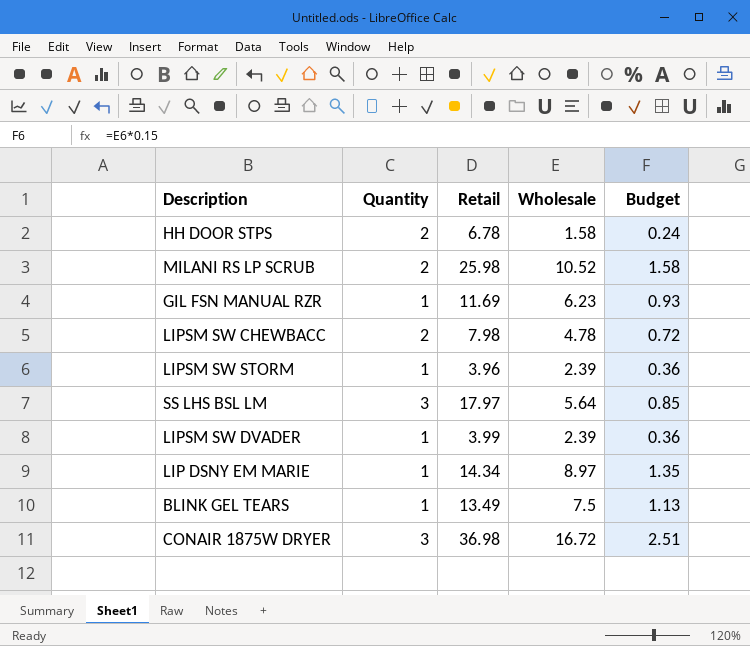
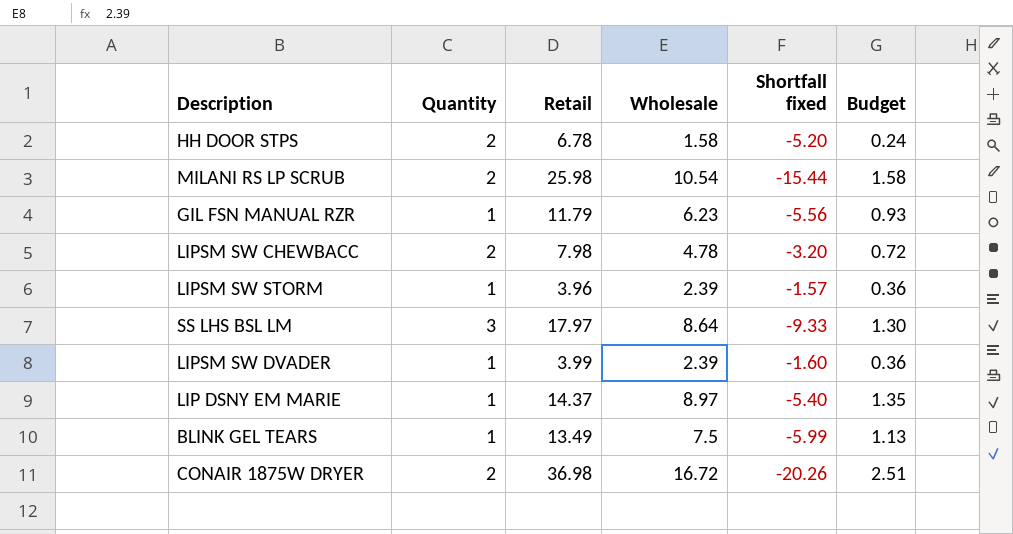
column Shortfall fixed | formula: none -> [Wholesale] - [Retail]
MILANI RS LP SCRUB | Wholesale: 10.52 -> 10.54
GIL FSN MANUAL RZR | Retail: 11.69 -> 11.79
SS LHS BSL LM | Wholesale: 5.64 -> 8.64
SS LHS BSL LM | Budget: 0.85 -> 1.30
LIP DSNY EM MARIE | Retail: 14.34 -> 14.37
CONAIR 1875W DRYER | Quantity: 3 -> 2

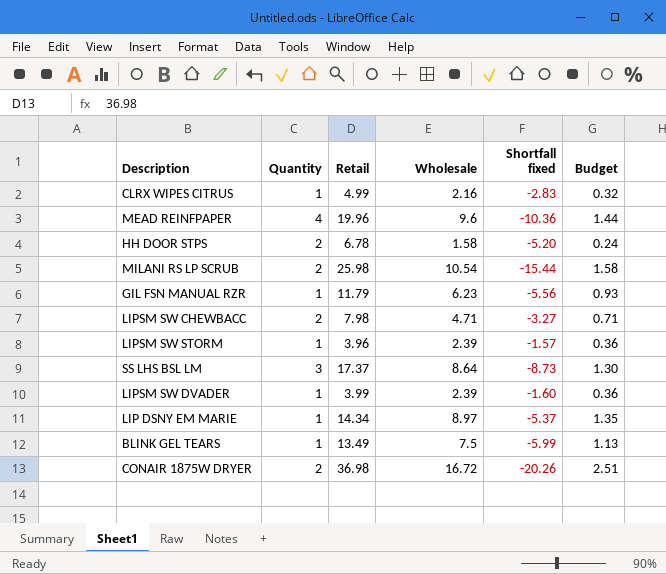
row CLRX WIPES CITRUS: none -> 1 | 4.99 | 2.16 | -2.83 | 0.32
row MEAD REINFPAPER: none -> 4 | 19.96 | 9.6 | -10.36 | 1.44
LIPSM SW CHEWBACC | Wholesale: 4.78 -> 4.71
LIPSM SW CHEWBACC | Shortfall fixed: -3.20 -> -3.27
LIPSM SW CHEWBACC | Budget: 0.72 -> 0.71
SS LHS BSL LM | Retail: 17.97 -> 17.37
SS LHS BSL LM | Shortfall fixed: -9.33 -> -8.73
LIP DSNY EM MARIE | Retail: 14.37 -> 14.34
LIP DSNY EM MARIE | Shortfall fixed: -5.40 -> -5.37

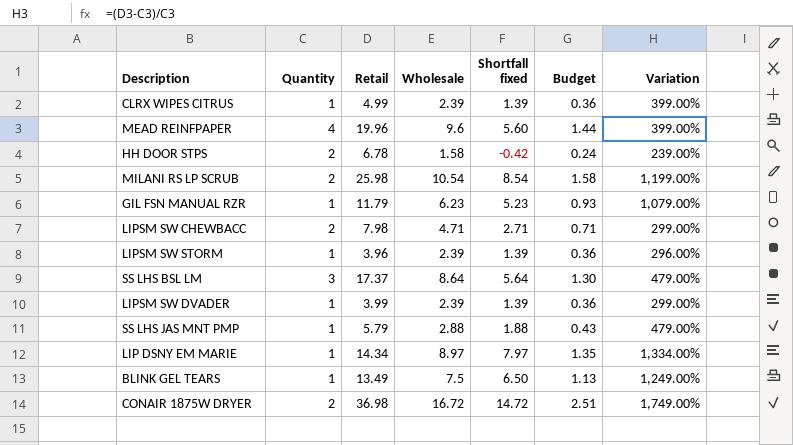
column Shortfall fixed | formula: [Wholesale] - [Retail] -> [Wholesale] - [Quantity]
column Variation | formula: none -> ([Retail] - [Quantity]) / [Quantity]
CLRX WIPES CITRUS | Wholesale: 2.16 -> 2.39
CLRX WIPES CITRUS | Budget: 0.32 -> 0.36
row SS LHS JAS MNT PMP: none -> 1 | 5.79 | 2.88 | 1.88 | 0.43 | 479.00%

